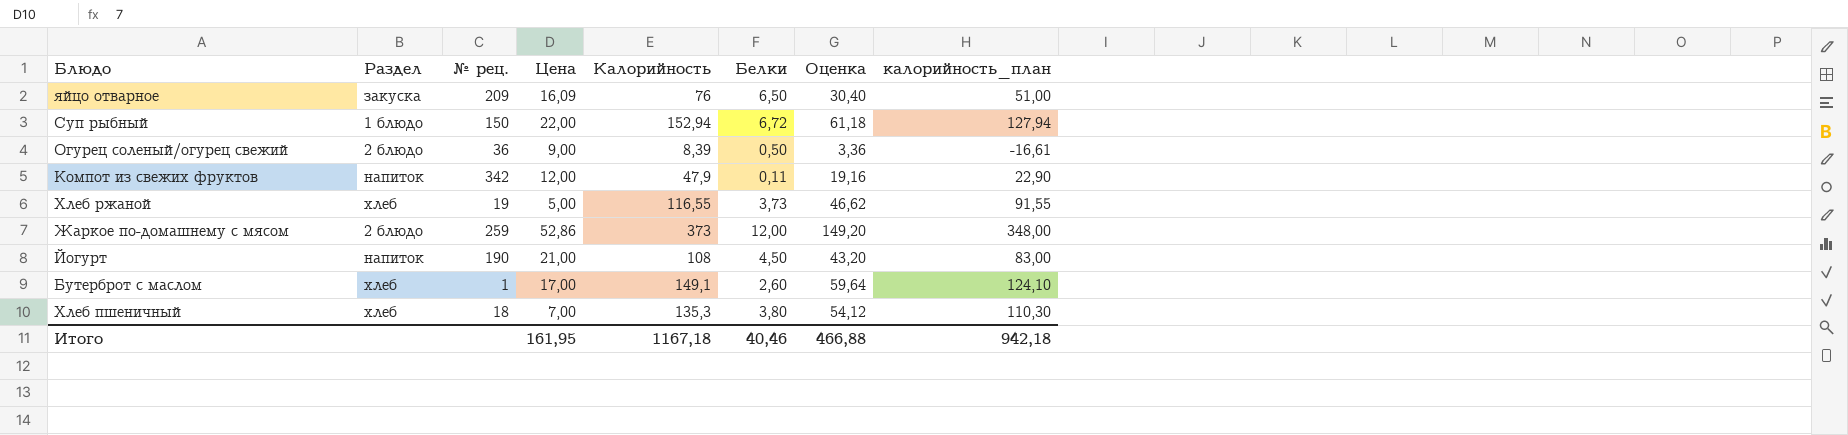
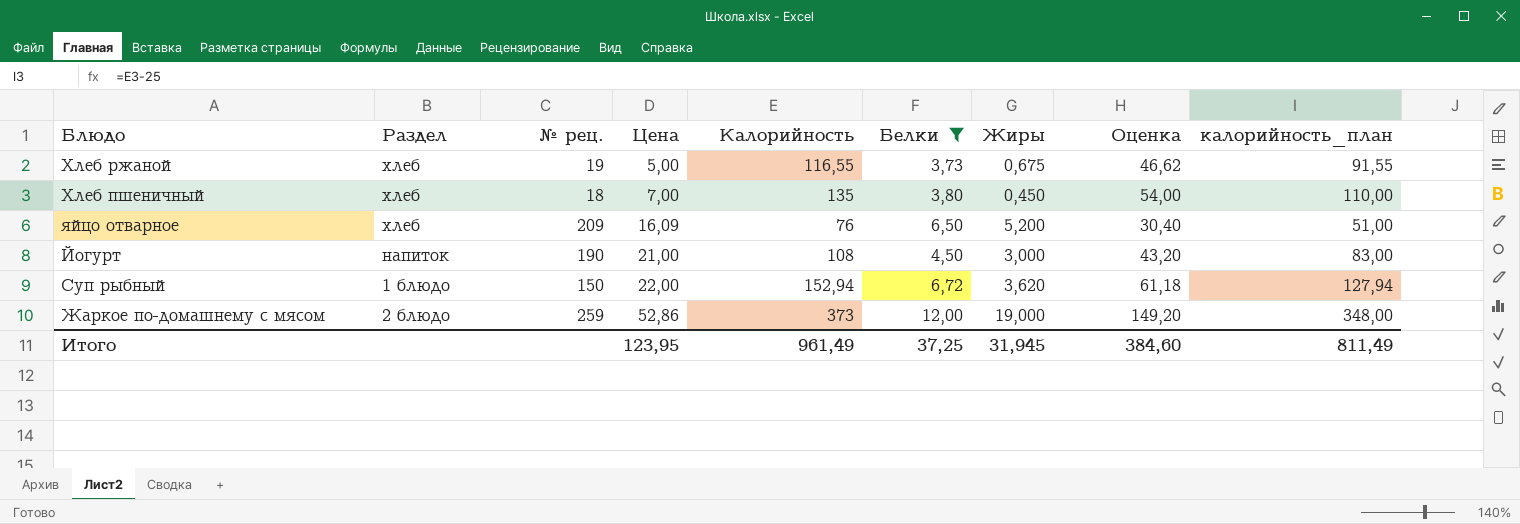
filter: none -> Белки >= 3,73
row order: none -> Цена ascending
column Жиры | position: none -> 7
Хлеб пшеничный | Калорийность: 135,3 -> 135
Хлеб пшеничный | Оценка: 54,12 -> 54,00
Хлеб пшеничный | калорийность_план: 110,30 -> 110,00
яйцо отварное | Раздел: закуска -> хлеб
Итого | Цена: 161,95 -> 123,95
Итого | Калорийность: 1167,18 -> 961,49
Итого | Белки: 40,46 -> 37,25
Итого | Оценка: 466,88 -> 384,60
Итого | калорийность_план: 942,18 -> 811,49

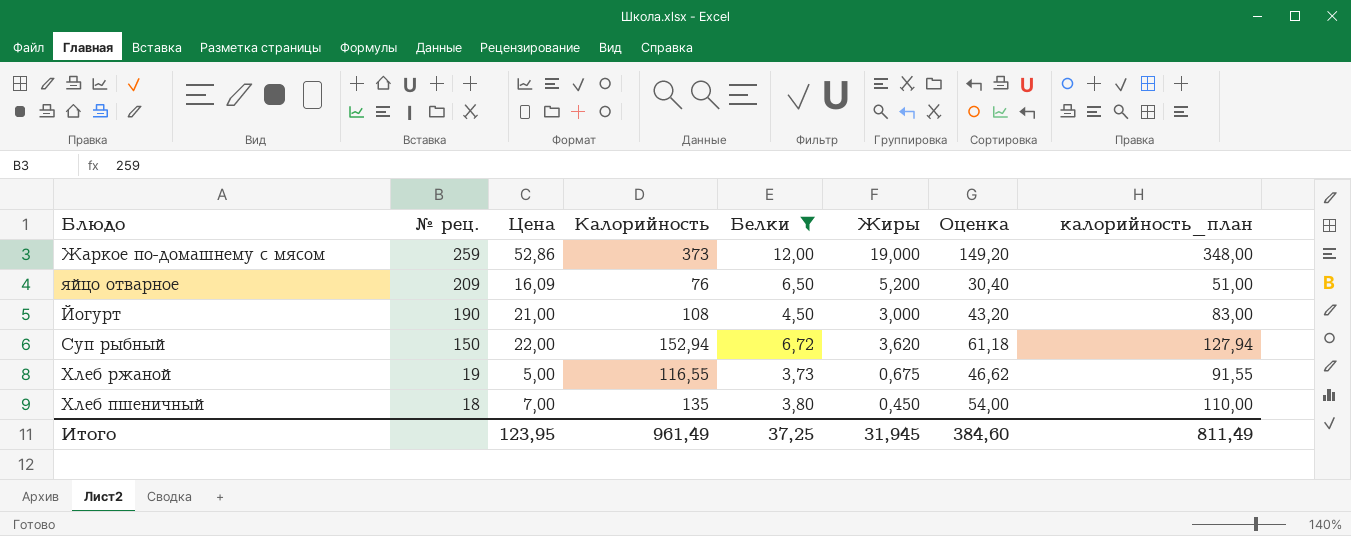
row order: Цена ascending -> № рец. descending
column Раздел | position: 2 -> none

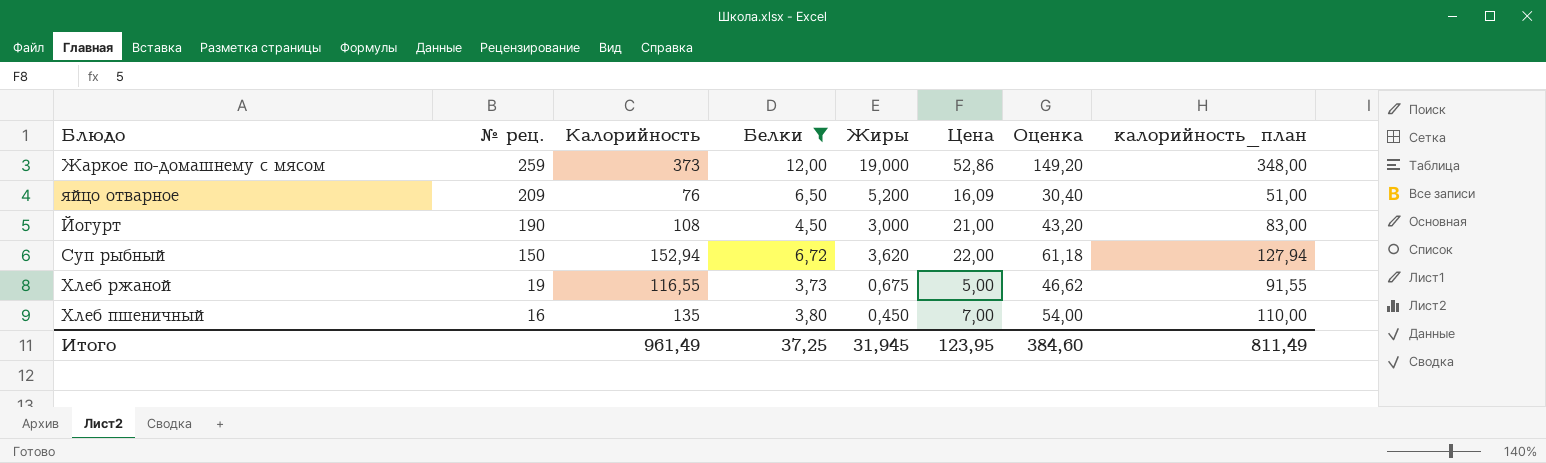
column Цена | position: 3 -> 6
Хлеб пшеничный | № рец.: 18 -> 16

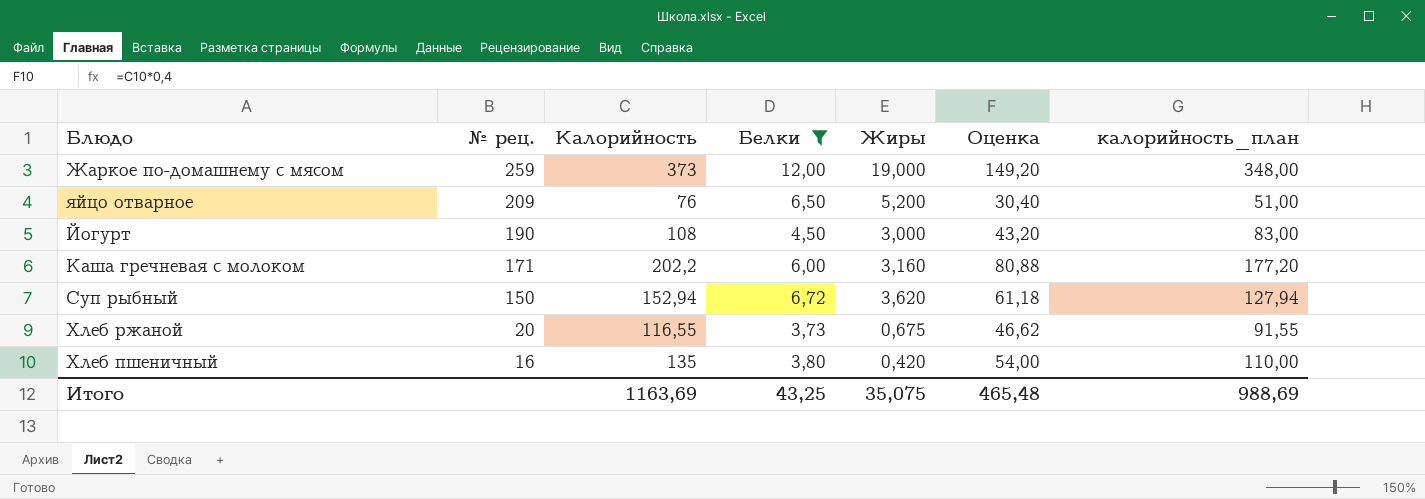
column Цена | position: 6 -> none
row Каша гречневая с молоком: none -> 171 | 202,2 | 6,00 | 3,160 | 80,88 | 177,20
Хлеб ржаной | № рец.: 19 -> 20
Хлеб пшеничный | Жиры: 0,450 -> 0,420
Итого | Калорийность: 961,49 -> 1163,69
Итого | Белки: 37,25 -> 43,25
Итого | Жиры: 31,945 -> 35,075
Итого | Оценка: 384,60 -> 465,48
Итого | калорийность_план: 811,49 -> 988,69

